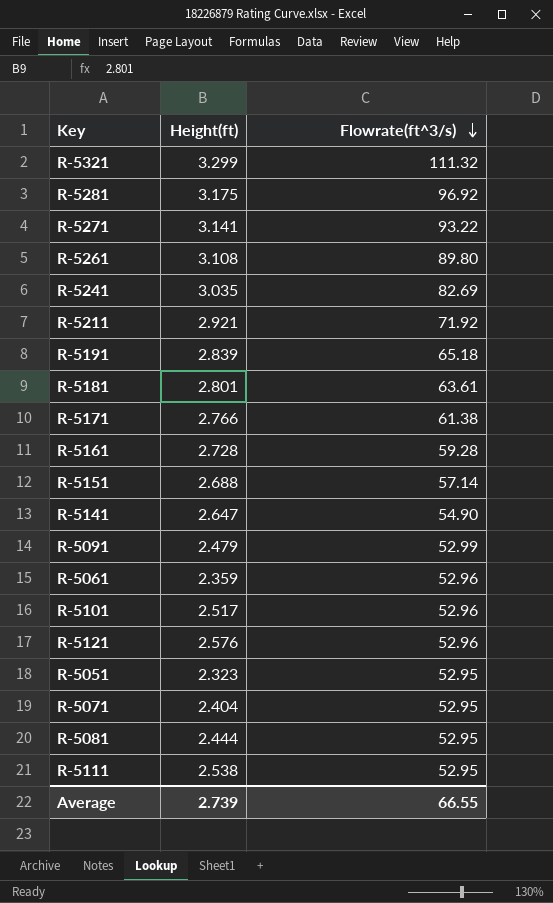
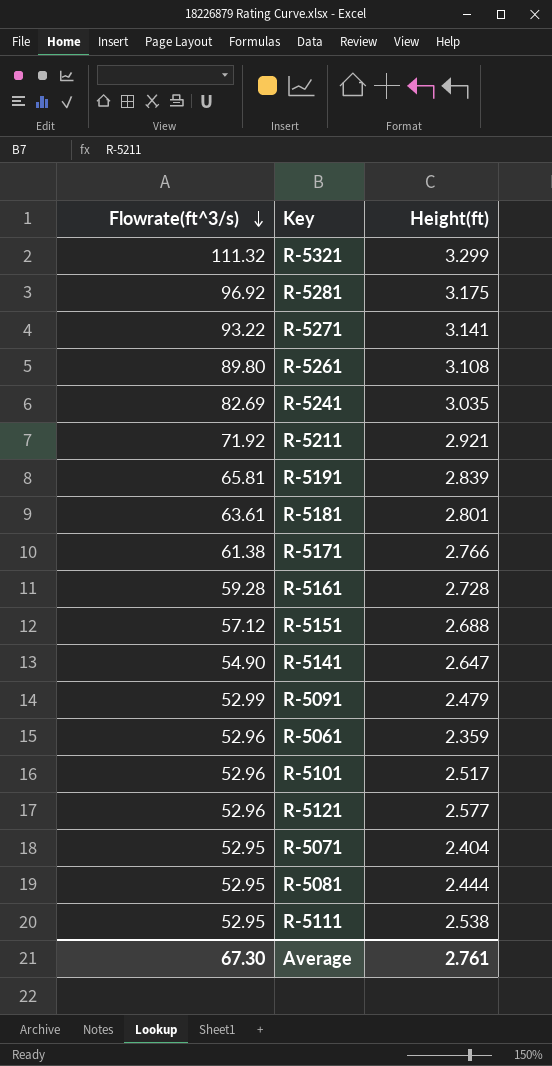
column Flowrate(ft^3/s) | position: 3 -> 1
row R-5051: 2.323 | 52.95 -> none
R-5191 | Flowrate(ft^3/s): 65.18 -> 65.81
R-5151 | Flowrate(ft^3/s): 57.14 -> 57.12
R-5121 | Height(ft): 2.576 -> 2.577
Average | Flowrate(ft^3/s): 66.55 -> 67.30
Average | Height(ft): 2.739 -> 2.761

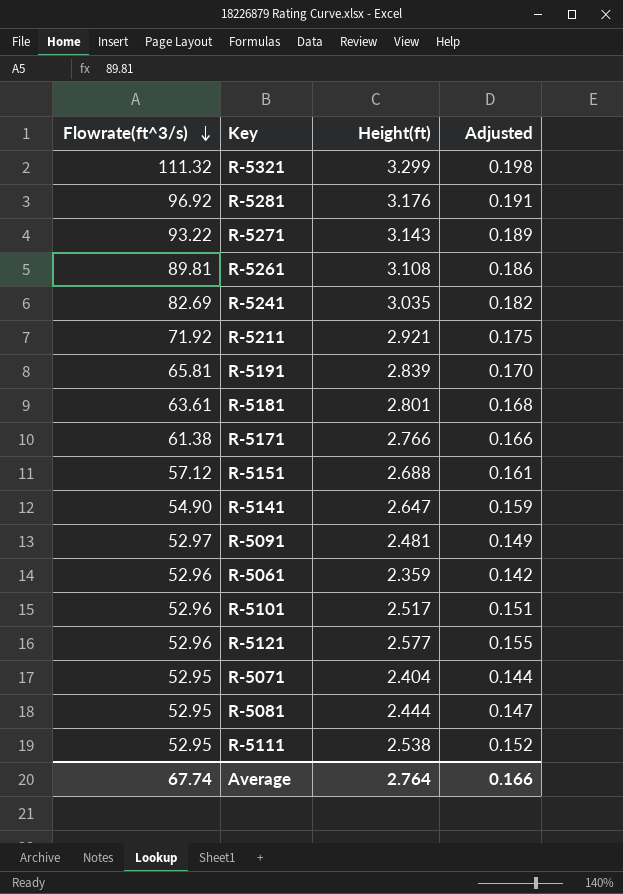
column Adjusted | formula: none -> [Height(ft)] * 0.06
row R-5161: 59.28 | 2.728 -> none
R-5281 | Height(ft): 3.175 -> 3.176
R-5271 | Height(ft): 3.141 -> 3.143
R-5261 | Flowrate(ft^3/s): 89.80 -> 89.81
R-5091 | Flowrate(ft^3/s): 52.99 -> 52.97
R-5091 | Height(ft): 2.479 -> 2.481
Average | Flowrate(ft^3/s): 67.30 -> 67.74
Average | Height(ft): 2.761 -> 2.764

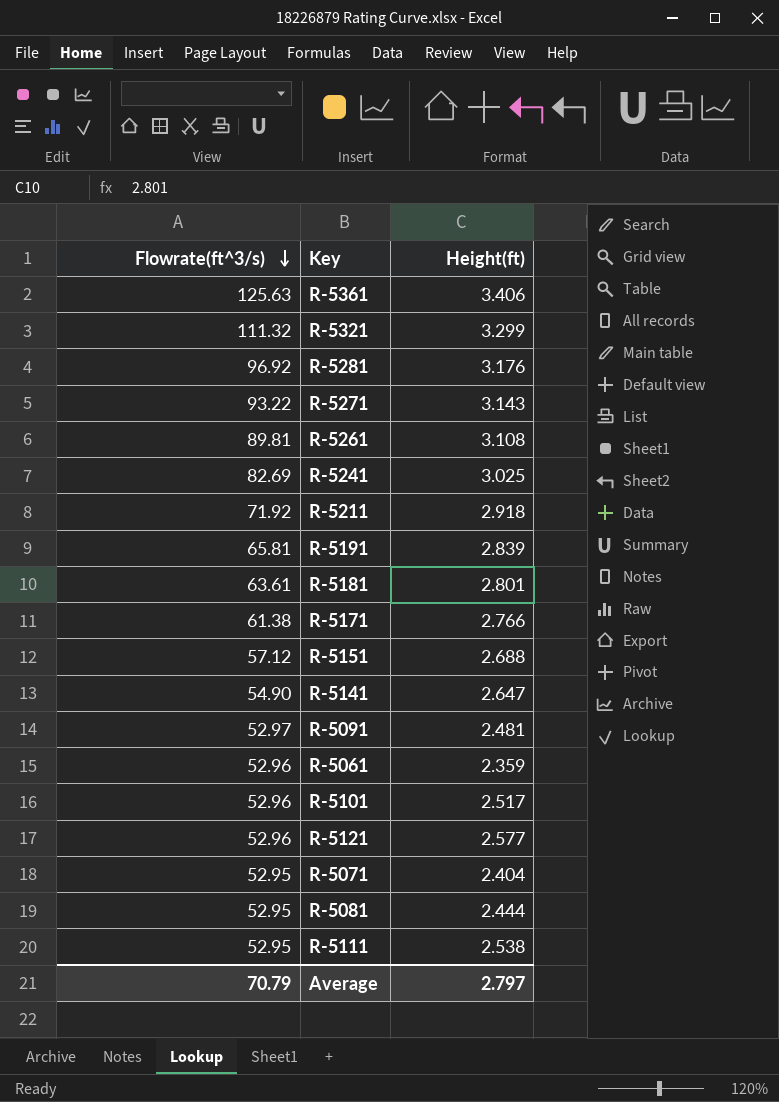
column Adjusted | formula: [Height(ft)] * 0.06 -> none
row R-5361: none -> 125.63 | 3.406
R-5241 | Height(ft): 3.035 -> 3.025
R-5211 | Height(ft): 2.921 -> 2.918
Average | Flowrate(ft^3/s): 67.74 -> 70.79
Average | Height(ft): 2.764 -> 2.797

